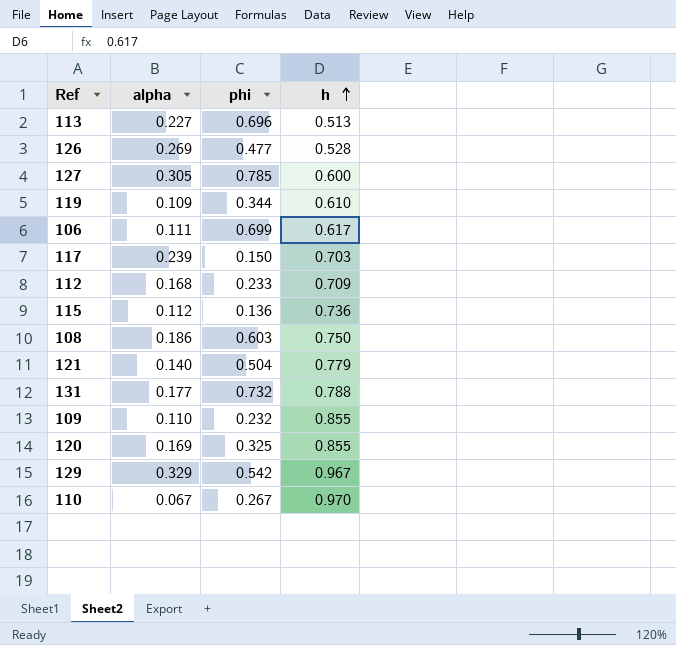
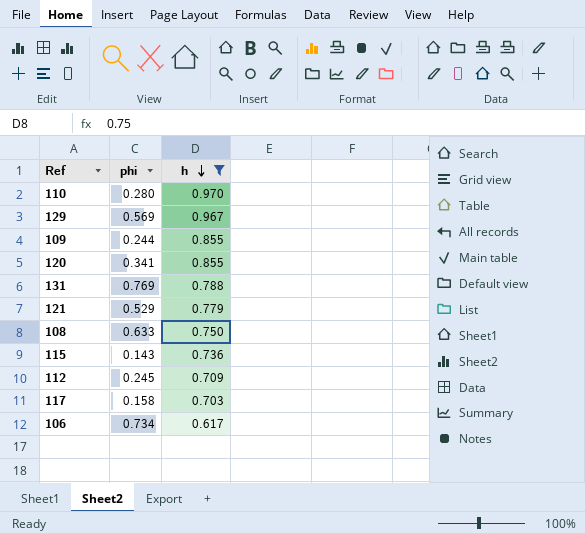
filter: none -> h >= 0.617
row order: h ascending -> h descending
column alpha | position: 2 -> none
110 | phi: 0.267 -> 0.280
129 | phi: 0.542 -> 0.569
109 | phi: 0.232 -> 0.244
120 | phi: 0.325 -> 0.341
131 | phi: 0.732 -> 0.769
121 | phi: 0.504 -> 0.529
108 | phi: 0.603 -> 0.633
115 | phi: 0.136 -> 0.143
112 | phi: 0.233 -> 0.245
117 | phi: 0.150 -> 0.158
106 | phi: 0.699 -> 0.734

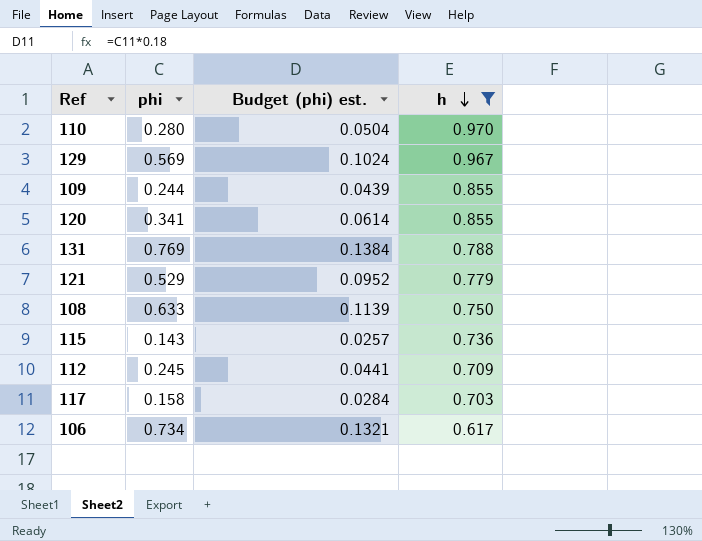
column Budget (phi) est. | formula: none -> [phi] * 0.18

